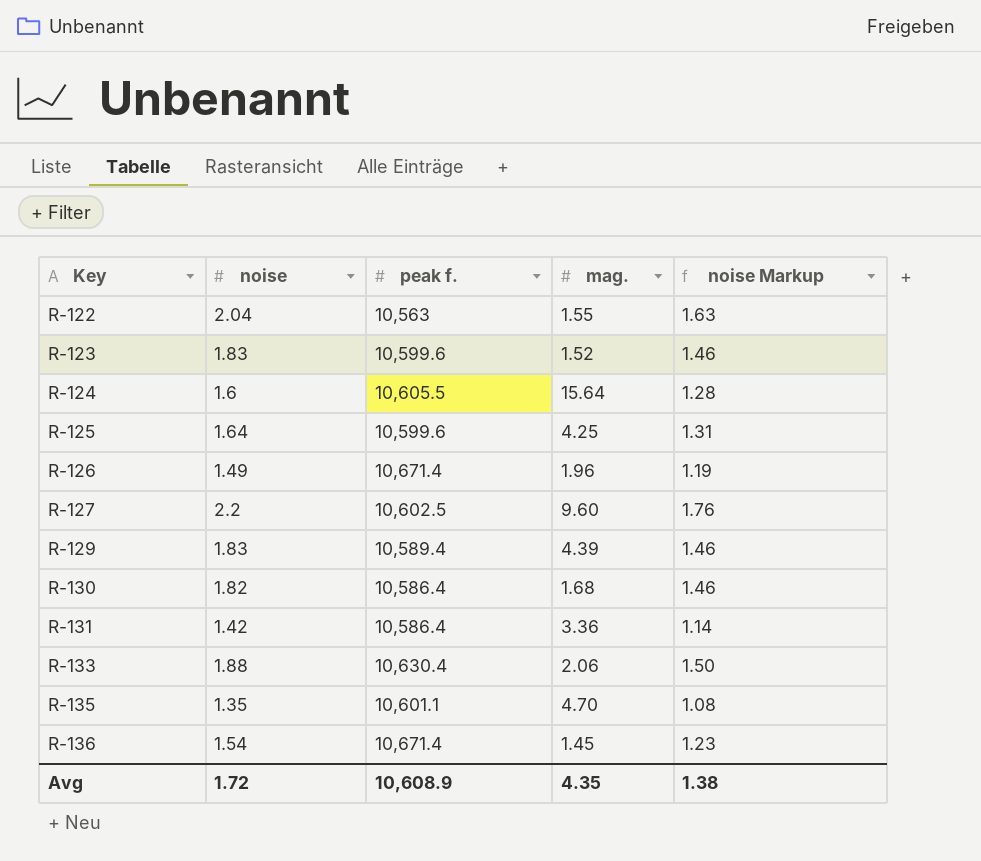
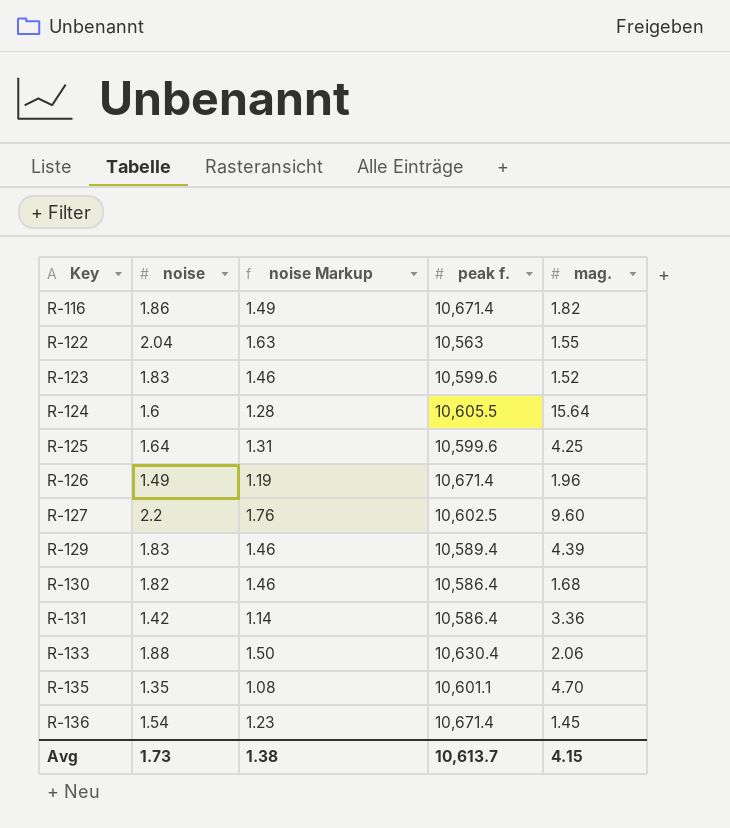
column noise Markup | position: 5 -> 3
row R-116: none -> 1.86 | 1.49 | 10,671.4 | 1.82
Avg | noise: 1.72 -> 1.73
Avg | peak f.: 10,608.9 -> 10,613.7
Avg | mag.: 4.35 -> 4.15

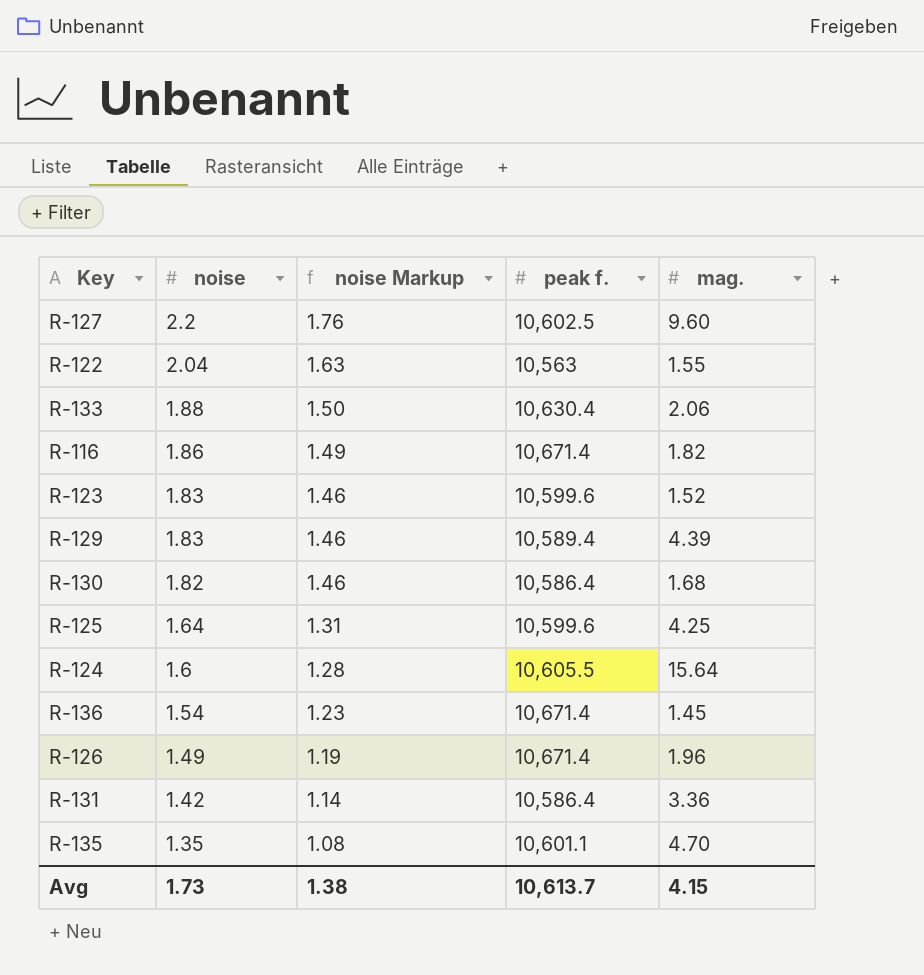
row order: Key ascending -> noise descending

